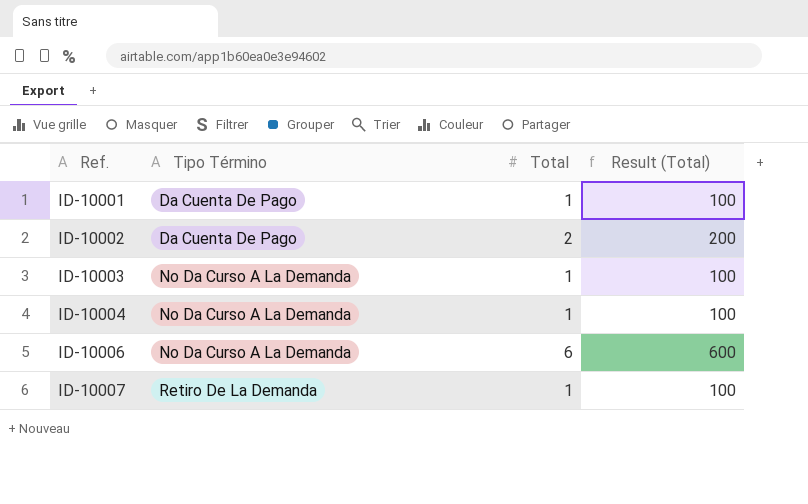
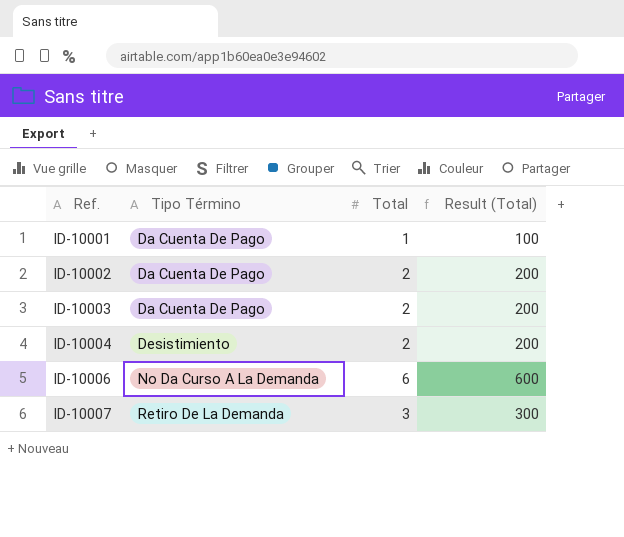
ID-10003 | Tipo Término: No Da Curso A La Demanda -> Da Cuenta De Pago
ID-10003 | Total: 1 -> 2
ID-10003 | Result (Total): 100 -> 200
ID-10004 | Tipo Término: No Da Curso A La Demanda -> Desistimiento
ID-10004 | Total: 1 -> 2
ID-10004 | Result (Total): 100 -> 200
ID-10007 | Total: 1 -> 3
ID-10007 | Result (Total): 100 -> 300

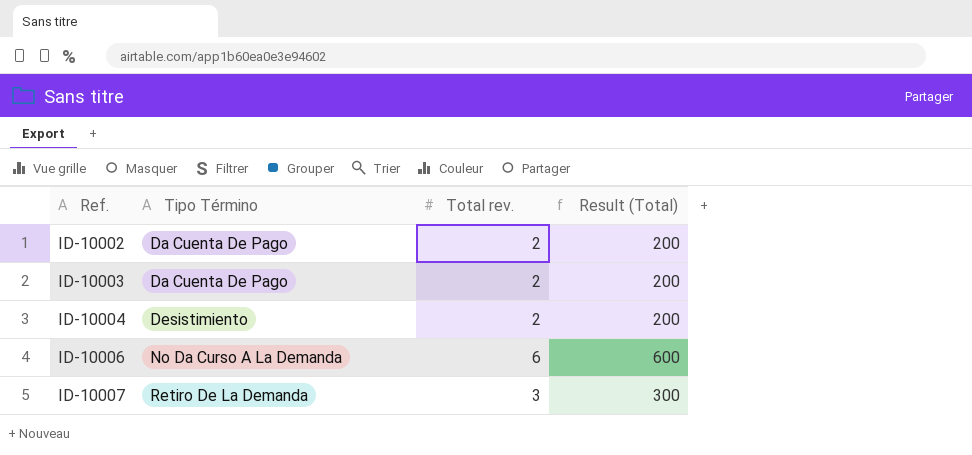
column name: Total -> Total rev.
row ID-10001: Da Cuenta De Pago | 1 | 100 -> none

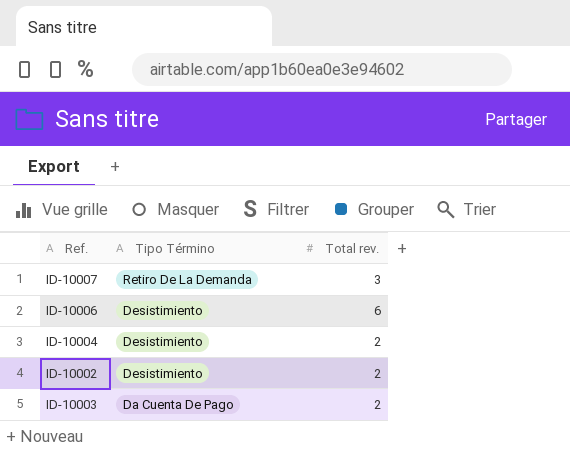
row order: Ref. ascending -> Tipo Término descending
column Result (Total) | formula: [Total rev.] * 100 -> none
ID-10006 | Tipo Término: No Da Curso A La Demanda -> Desistimiento
ID-10002 | Tipo Término: Da Cuenta De Pago -> Desistimiento

